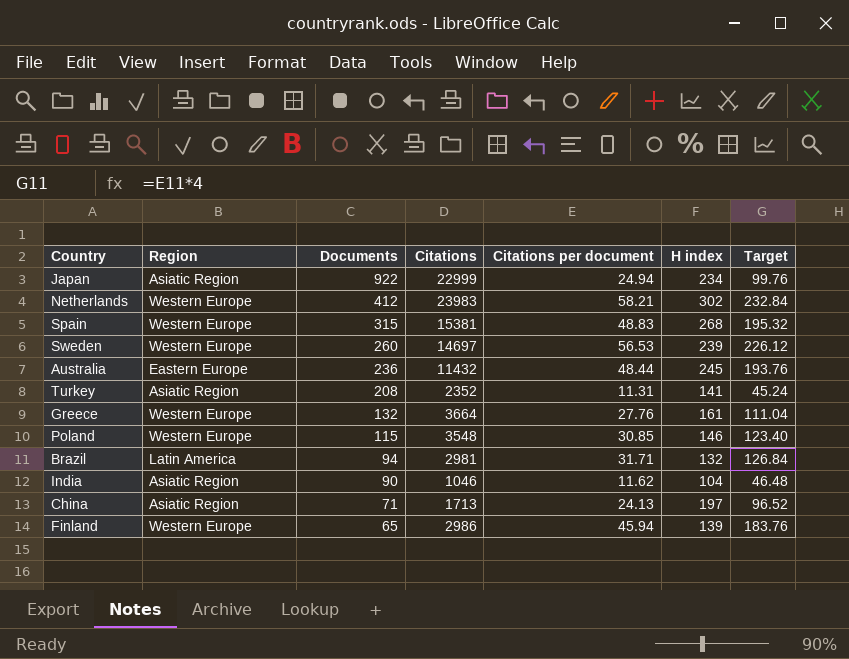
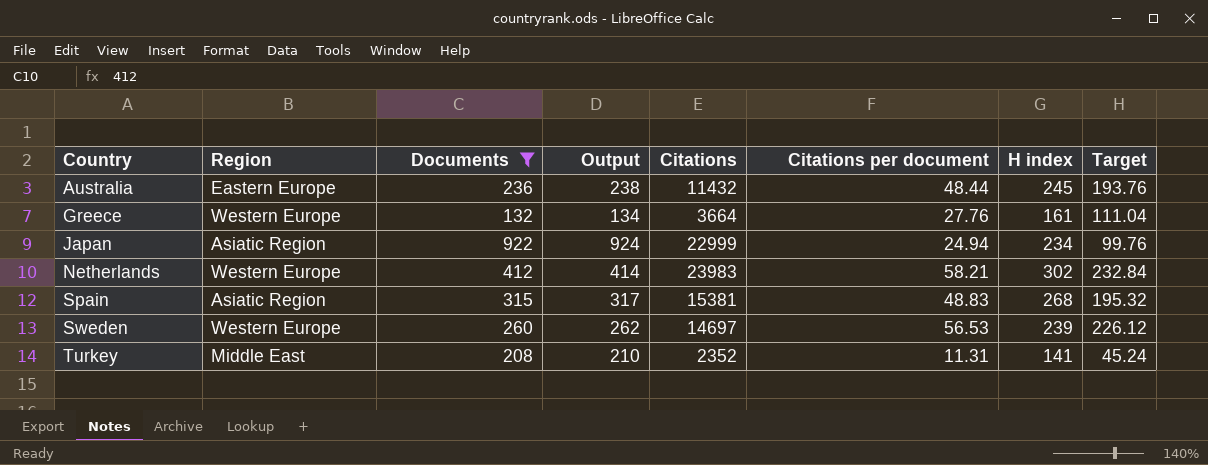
filter: none -> Documents >= 132
row order: Documents descending -> Country ascending
column Output | formula: none -> [Documents] + 2
Spain | Region: Western Europe -> Asiatic Region
Turkey | Region: Asiatic Region -> Middle East

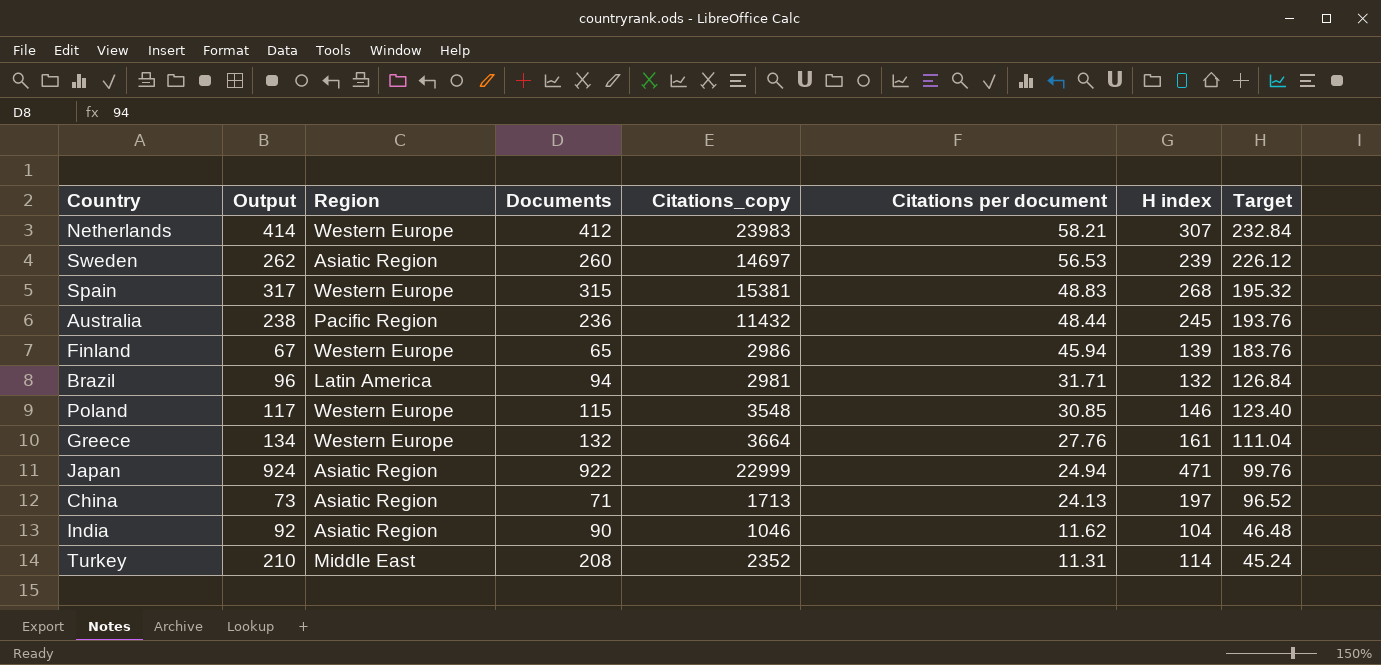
filter: Documents >= 132 -> none
row order: Country ascending -> Citations per document descending
column Output | position: 4 -> 2
column name: Citations -> Citations_copy
Netherlands | H index: 302 -> 307
Sweden | Region: Western Europe -> Asiatic Region
Spain | Region: Asiatic Region -> Western Europe
Australia | Region: Eastern Europe -> Pacific Region
Japan | H index: 234 -> 471
Turkey | H index: 141 -> 114

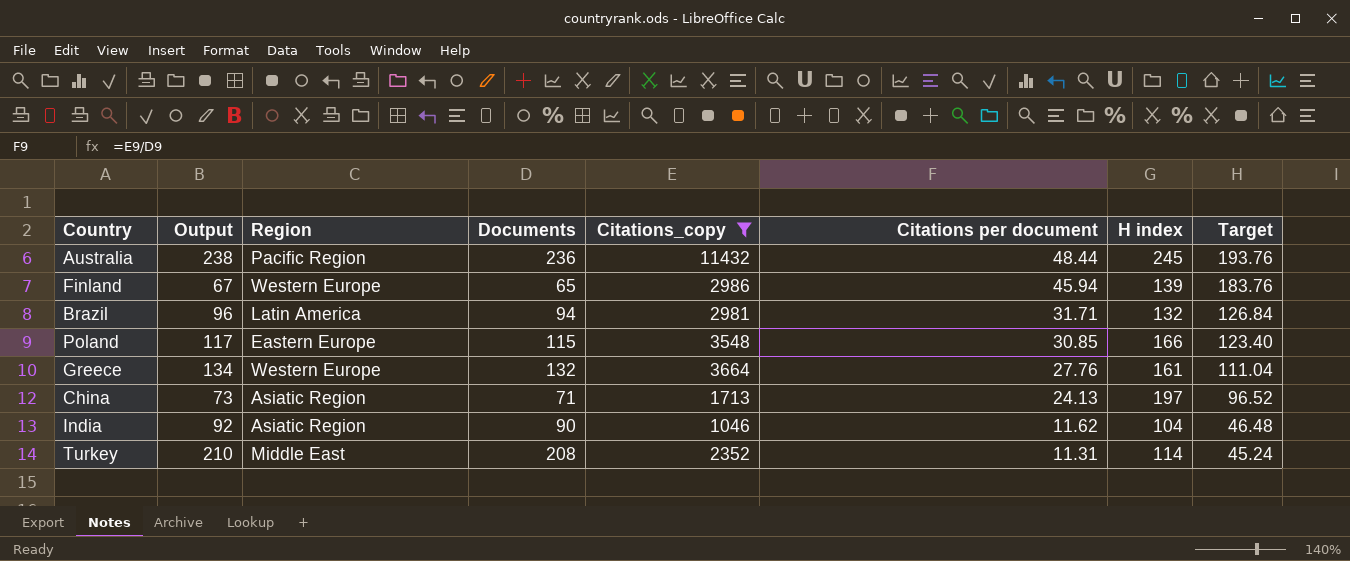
filter: none -> Citations_copy <= 11432
Poland | Region: Western Europe -> Eastern Europe
Poland | H index: 146 -> 166

